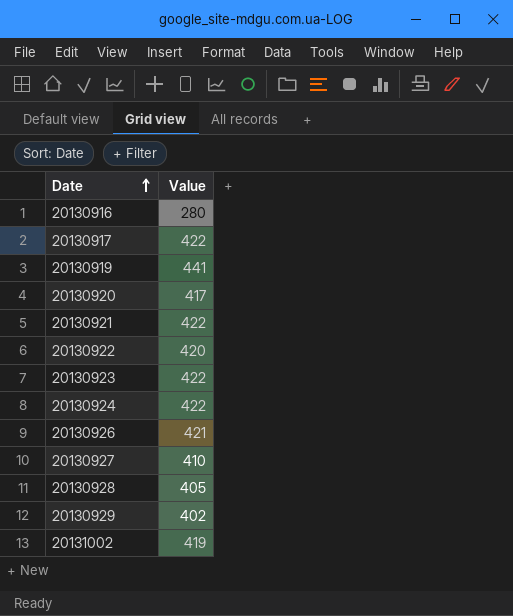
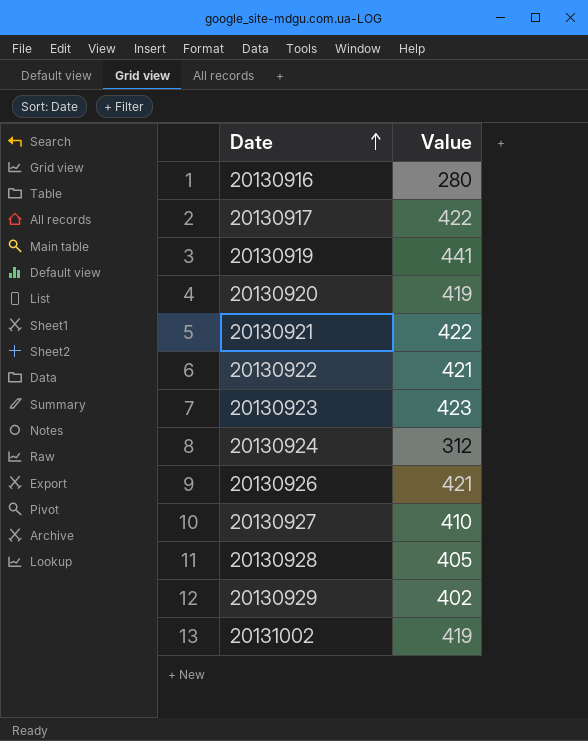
20130920 | Value: 417 -> 419
20130922 | Value: 420 -> 421
20130923 | Value: 422 -> 423
20130924 | Value: 422 -> 312

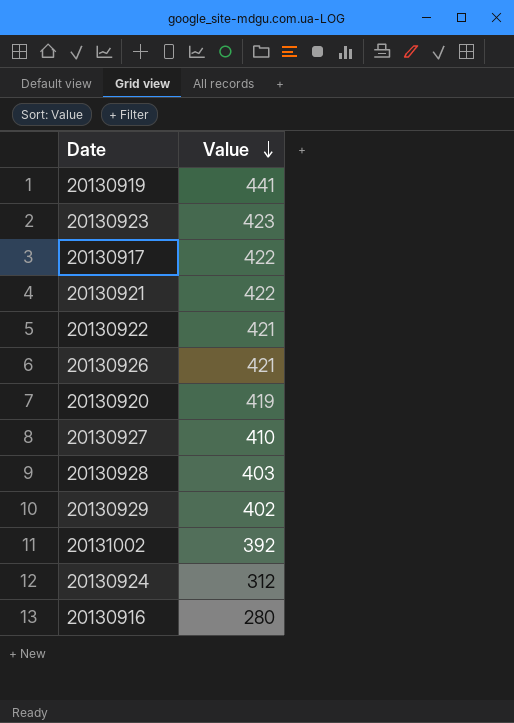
row order: Date ascending -> Value descending
20130928 | Value: 405 -> 403
20131002 | Value: 419 -> 392

